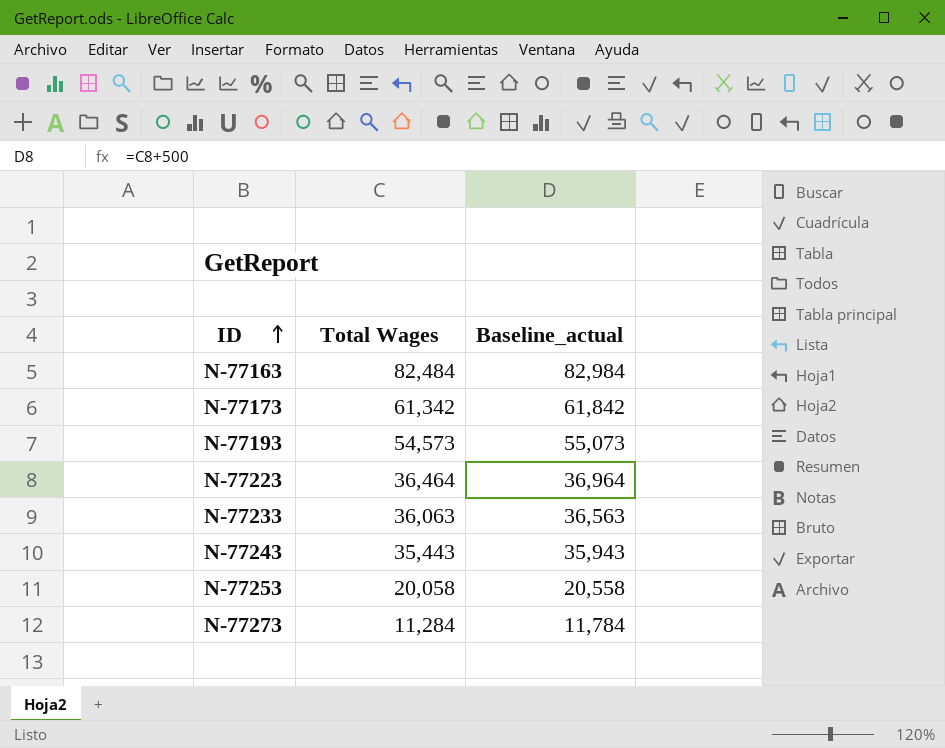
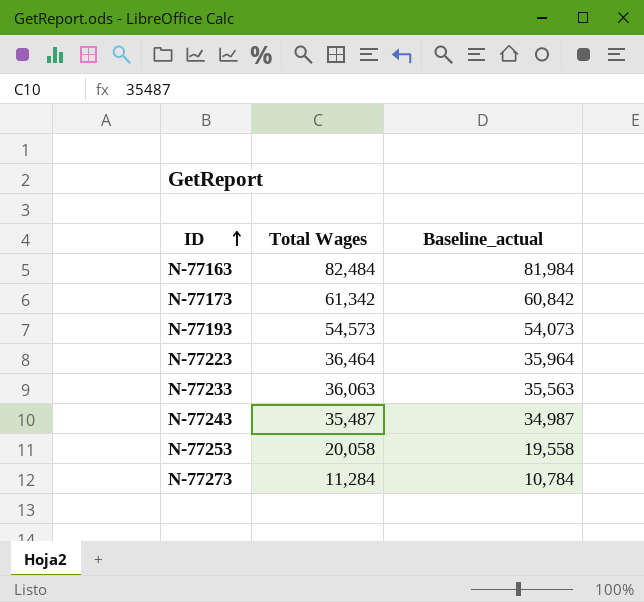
column Baseline_actual | formula: [Total Wages] + 500 -> [Total Wages] - 500
N-77243 | Total Wages: 35,443 -> 35,487

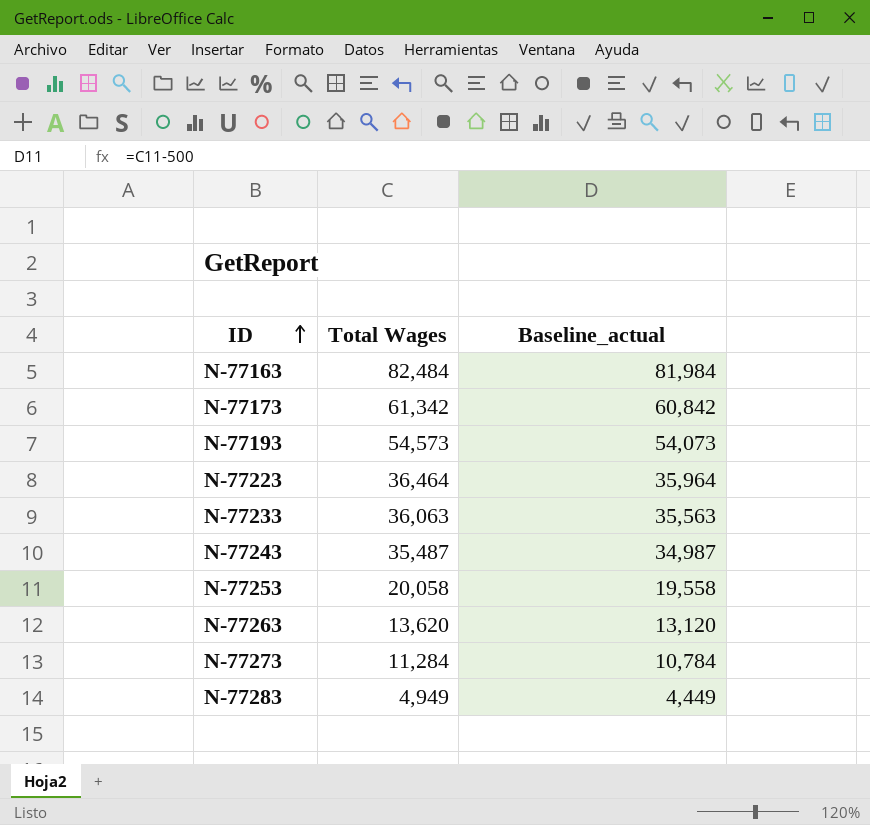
row N-77263: none -> 13,620 | 13,120
row N-77283: none -> 4,949 | 4,449

